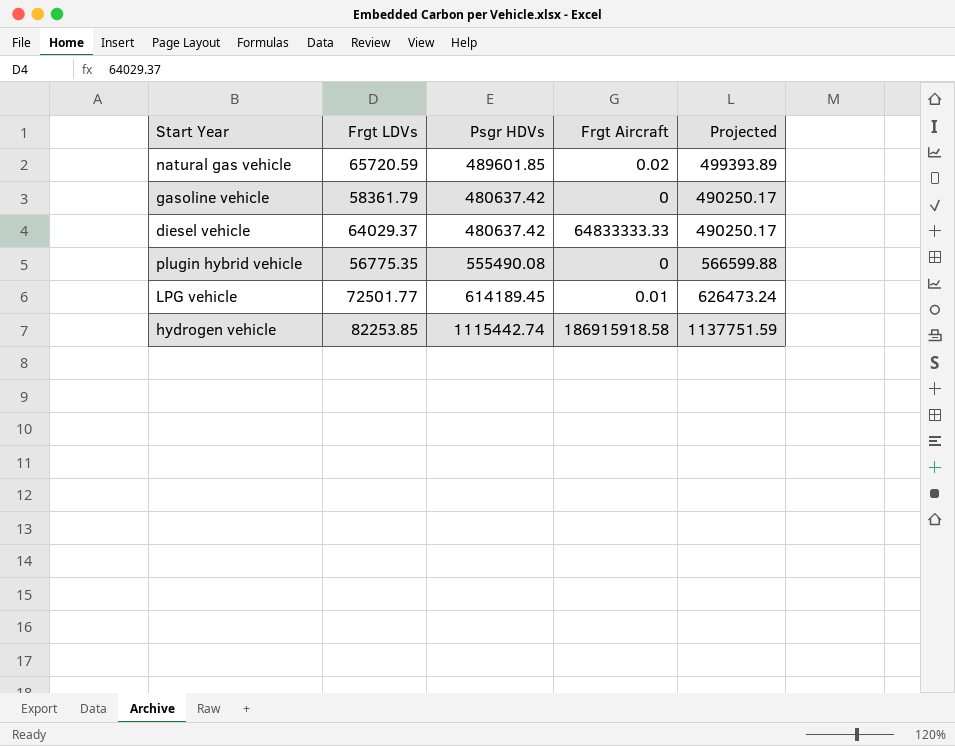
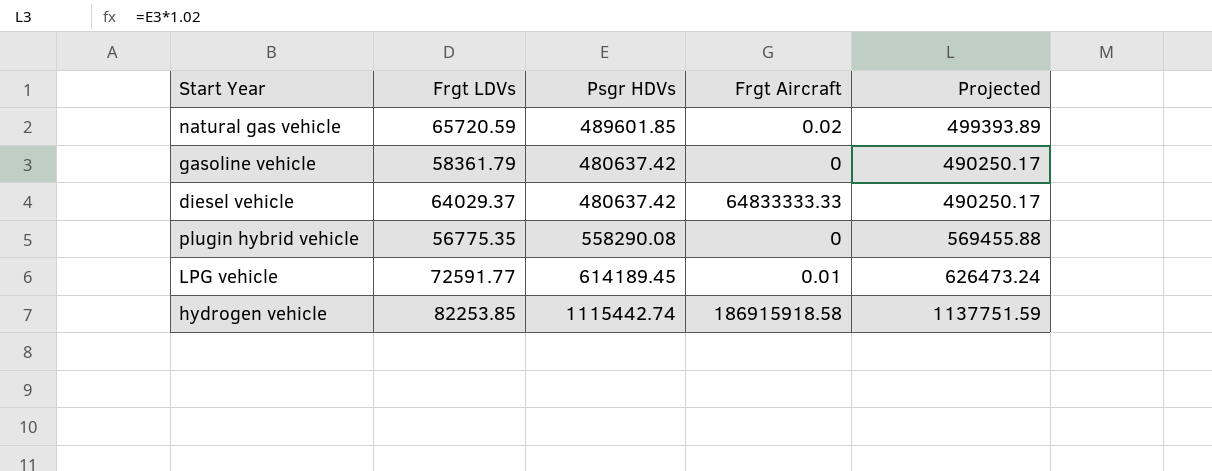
plugin hybrid vehicle | Psgr HDVs: 555490.08 -> 558290.08
plugin hybrid vehicle | Projected: 566599.88 -> 569455.88
LPG vehicle | Frgt LDVs: 72501.77 -> 72591.77

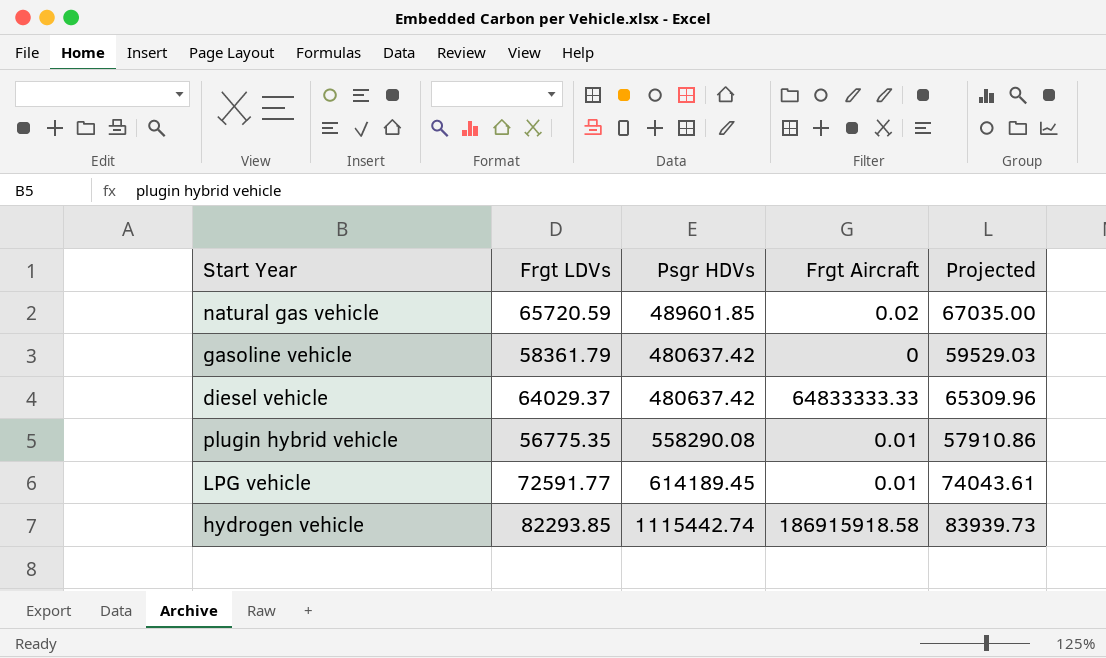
column Projected | formula: [Psgr HDVs] * 1.02 -> [Frgt LDVs] * 1.02
plugin hybrid vehicle | Frgt Aircraft: 0 -> 0.01
hydrogen vehicle | Frgt LDVs: 82253.85 -> 82293.85

